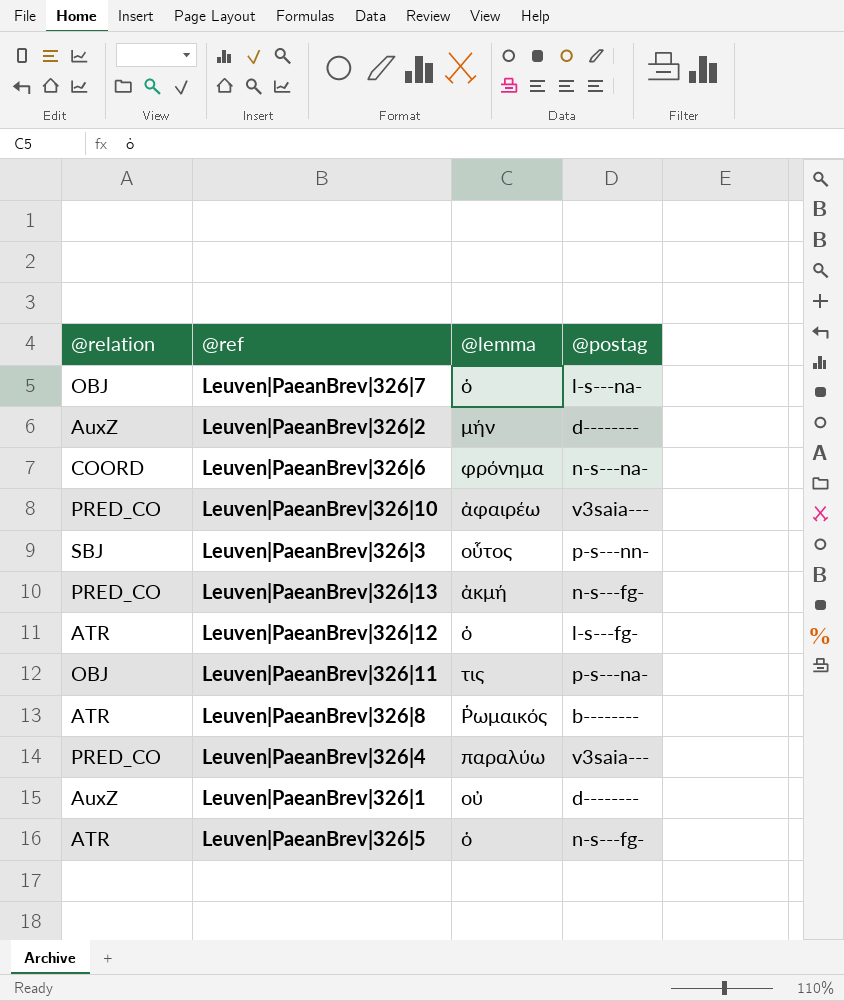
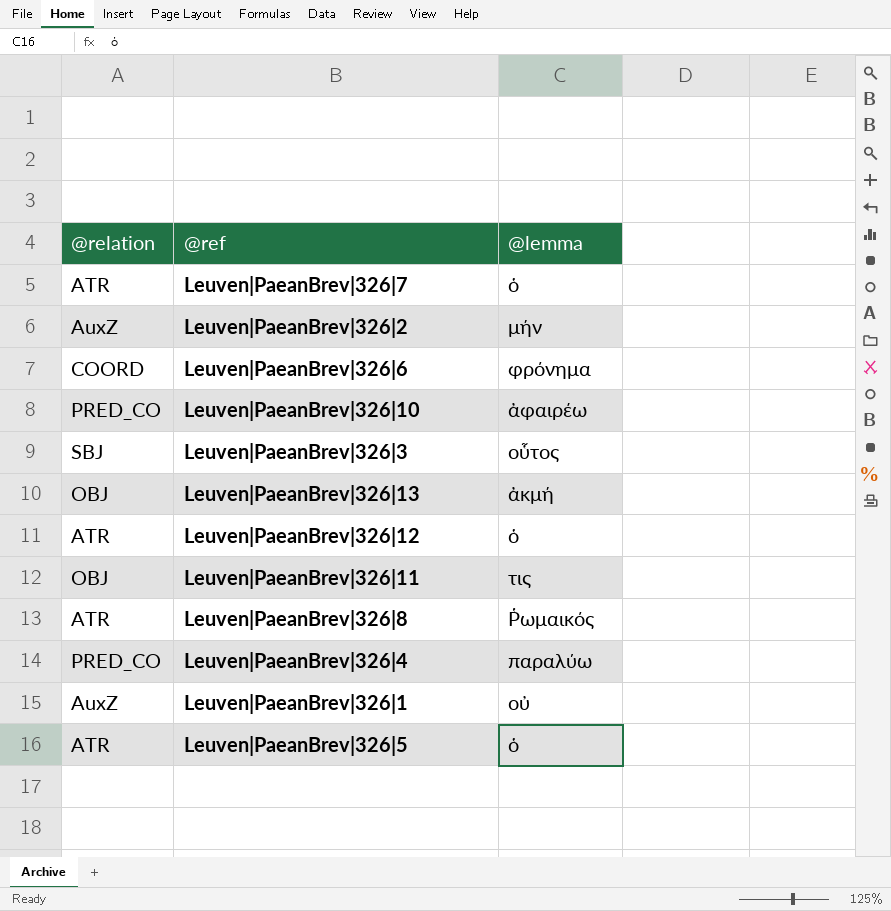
column @postag | position: 4 -> none
Leuven|PaeanBrev|326|7 | @relation: OBJ -> ATR
Leuven|PaeanBrev|326|13 | @relation: PRED_CO -> OBJ

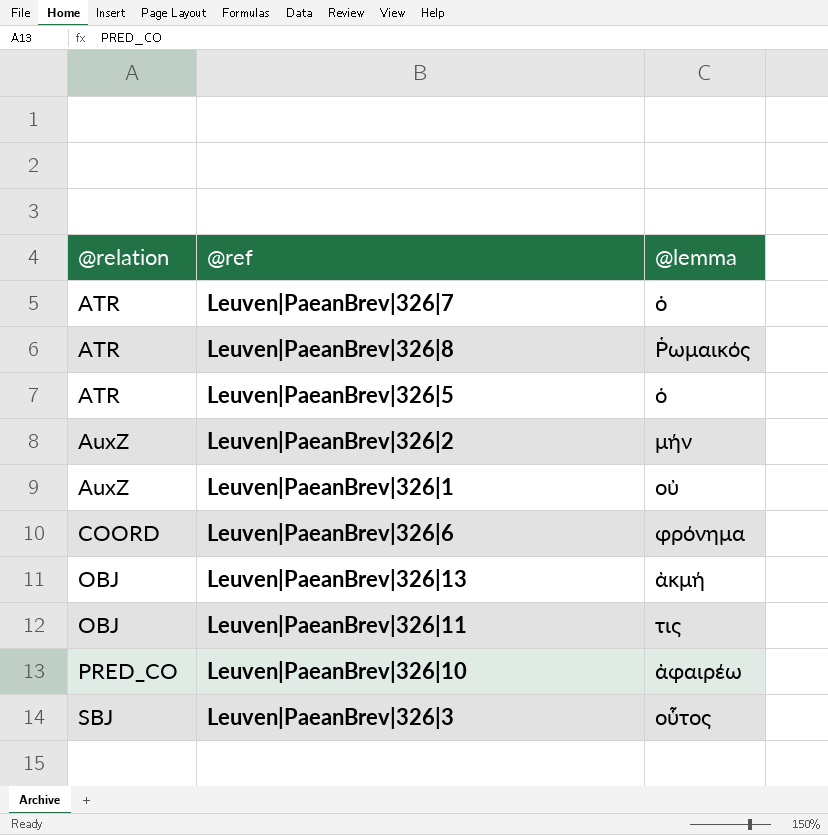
row order: none -> @relation ascending
row Leuven|PaeanBrev|326|12: ATR | ὁ -> none
row Leuven|PaeanBrev|326|4: PRED_CO | παραλύω -> none

